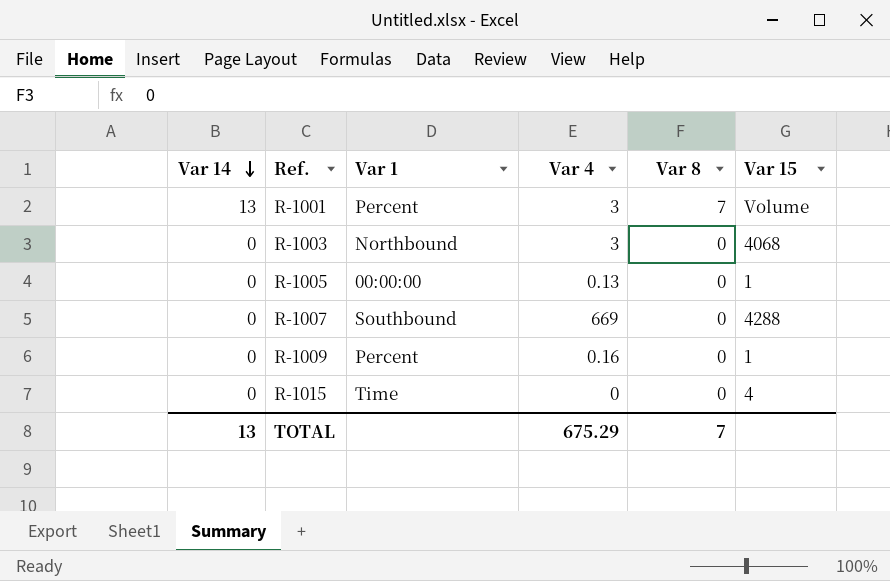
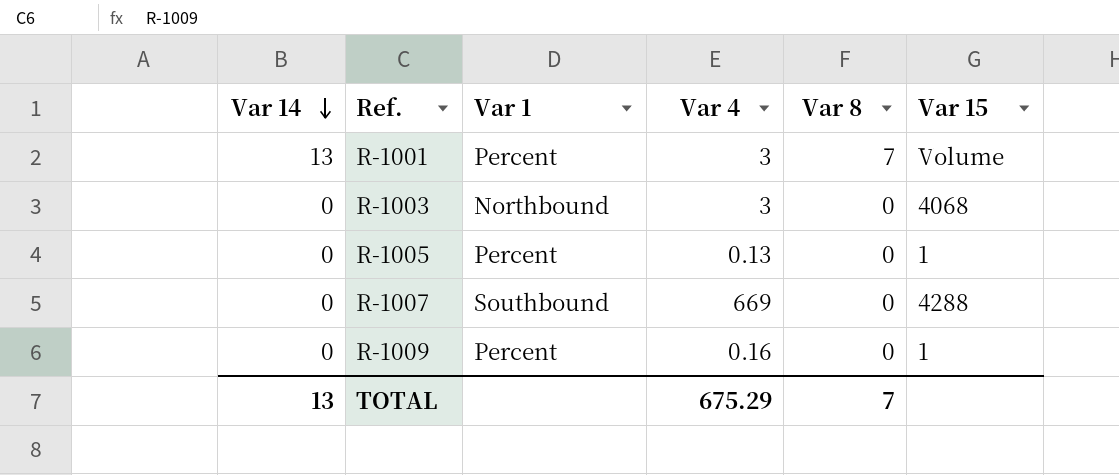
row R-1015: 0 | Time | 0 | 0 | 4 -> none
R-1005 | Var 1: 00:00:00 -> Percent

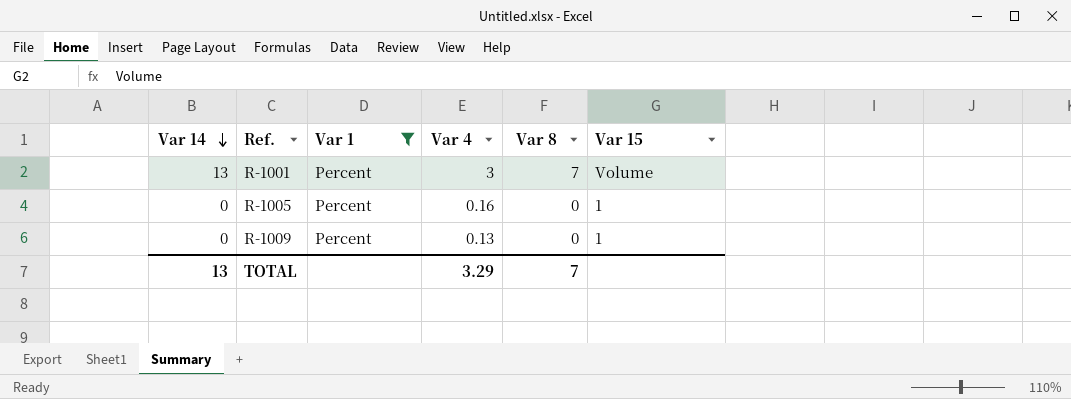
filter: none -> Var 1 = Percent
R-1005 | Var 4: 0.13 -> 0.16
R-1009 | Var 4: 0.16 -> 0.13
TOTAL | Var 4: 675.29 -> 3.29

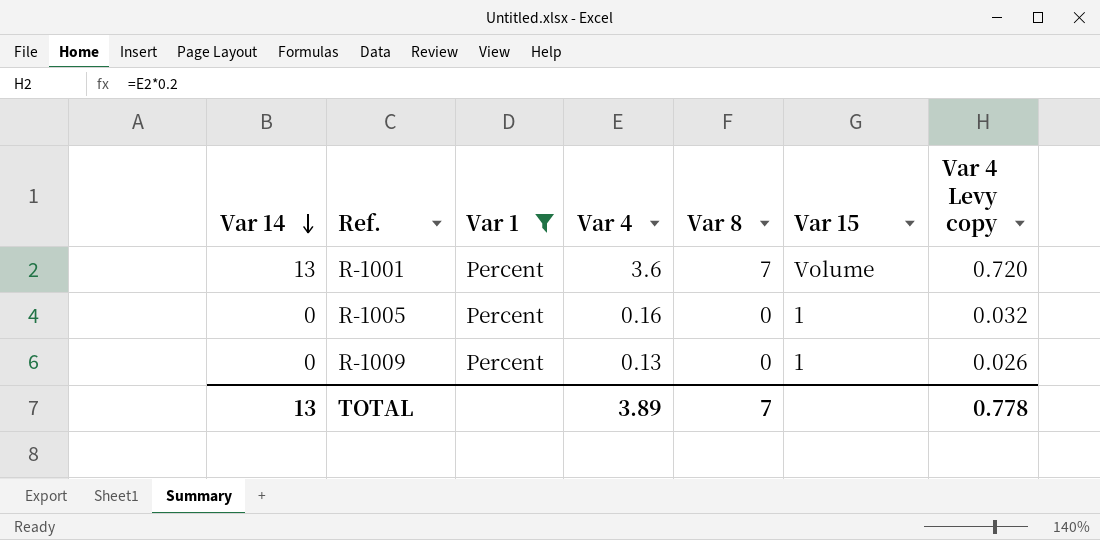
column Var 4 Levy copy | formula: none -> [Var 4] * 0.2
R-1001 | Var 4: 3 -> 3.6
TOTAL | Var 4: 3.29 -> 3.89

